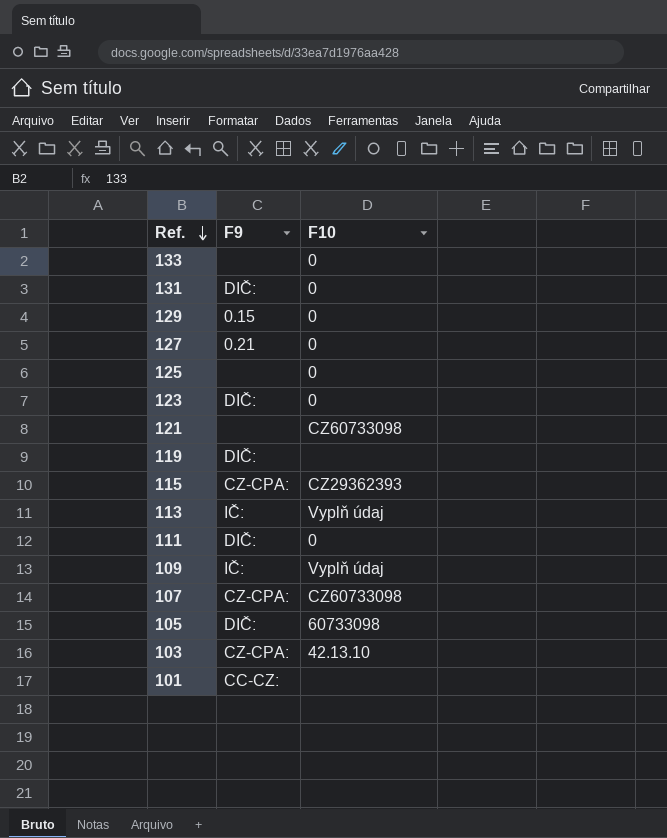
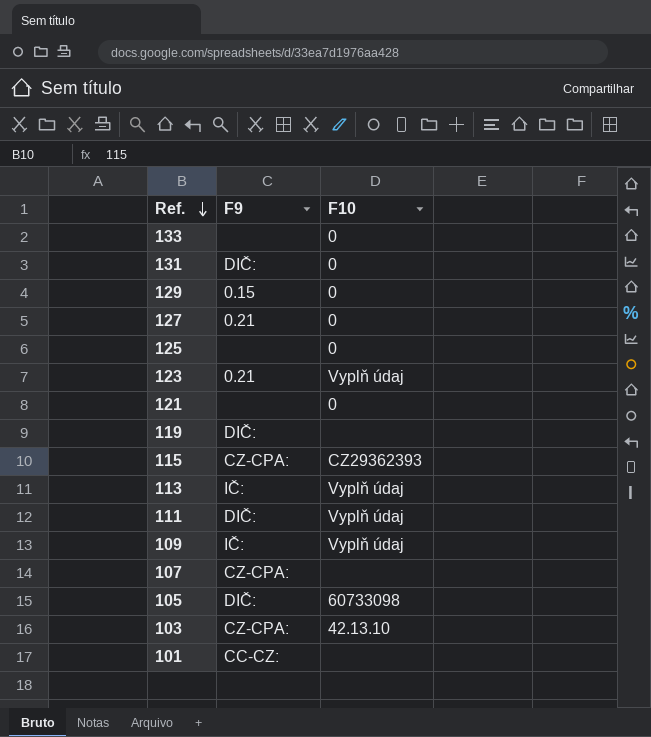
123 | F9: DIČ: -> 0.21
123 | F10: 0 -> Vyplň údaj
121 | F10: CZ60733098 -> 0
111 | F10: 0 -> Vyplň údaj
107 | F10: CZ60733098 -> none

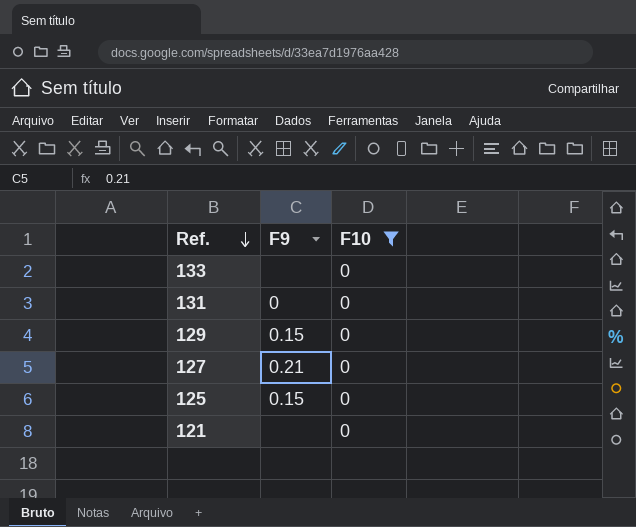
filter: none -> F10 = 0
131 | F9: DIČ: -> 0
125 | F9: none -> 0.15

